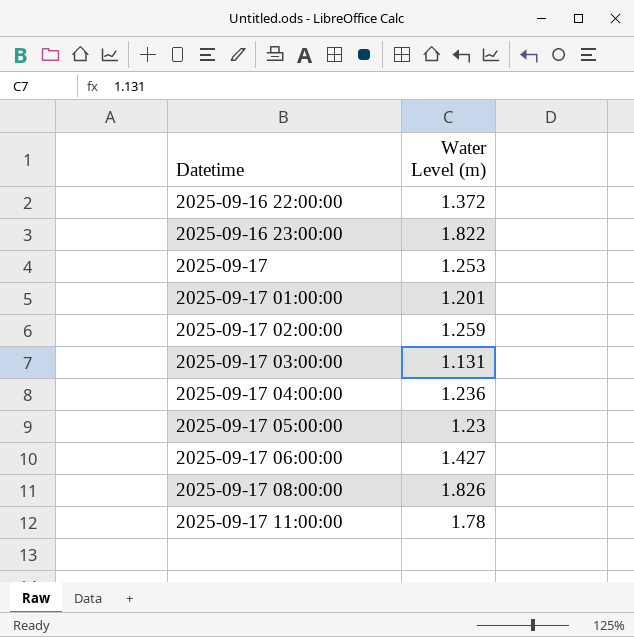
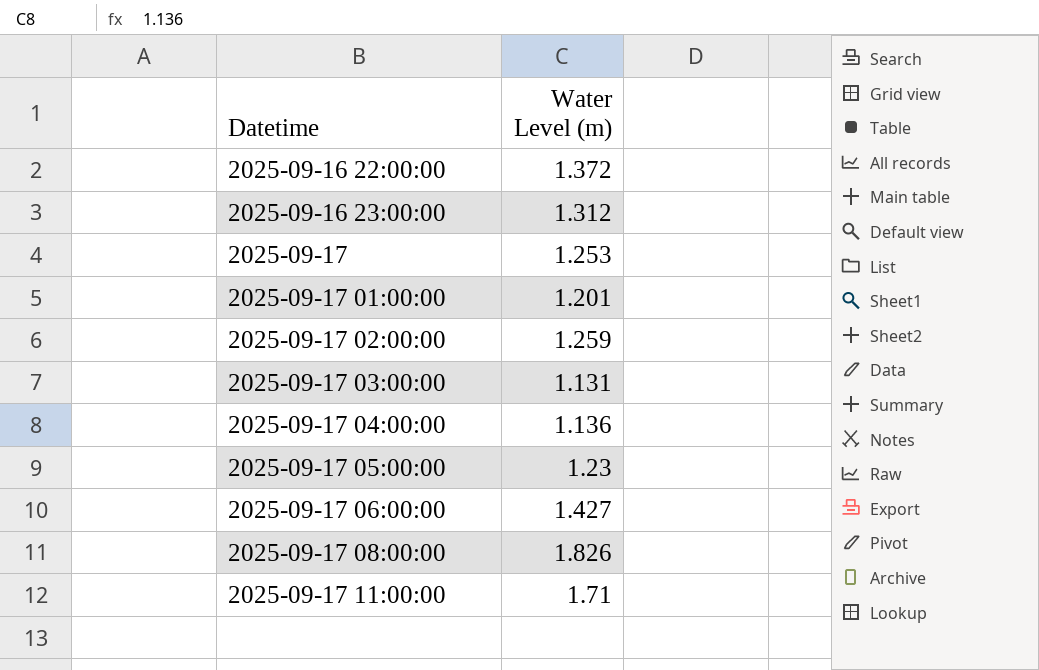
2025-09-16 23:00:00 | Water Level (m): 1.822 -> 1.312
2025-09-17 04:00:00 | Water Level (m): 1.236 -> 1.136
2025-09-17 11:00:00 | Water Level (m): 1.78 -> 1.71

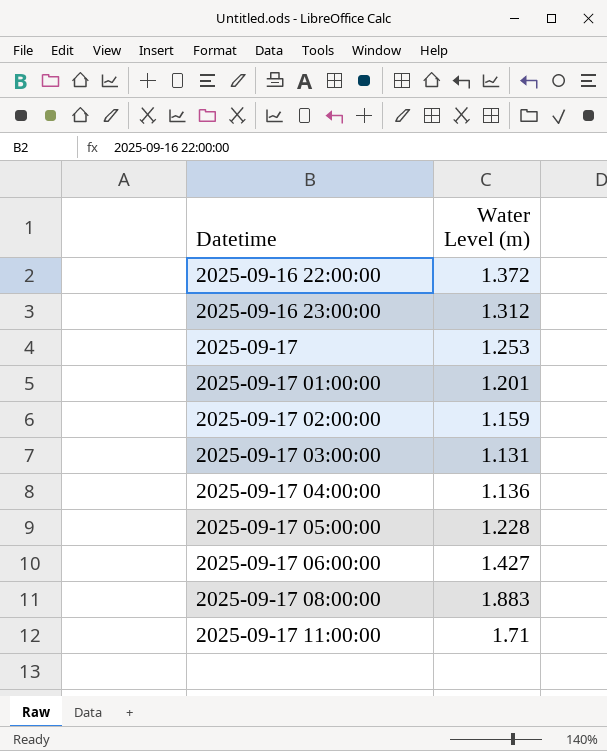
2025-09-17 02:00:00 | Water Level (m): 1.259 -> 1.159
2025-09-17 05:00:00 | Water Level (m): 1.23 -> 1.228
2025-09-17 08:00:00 | Water Level (m): 1.826 -> 1.883

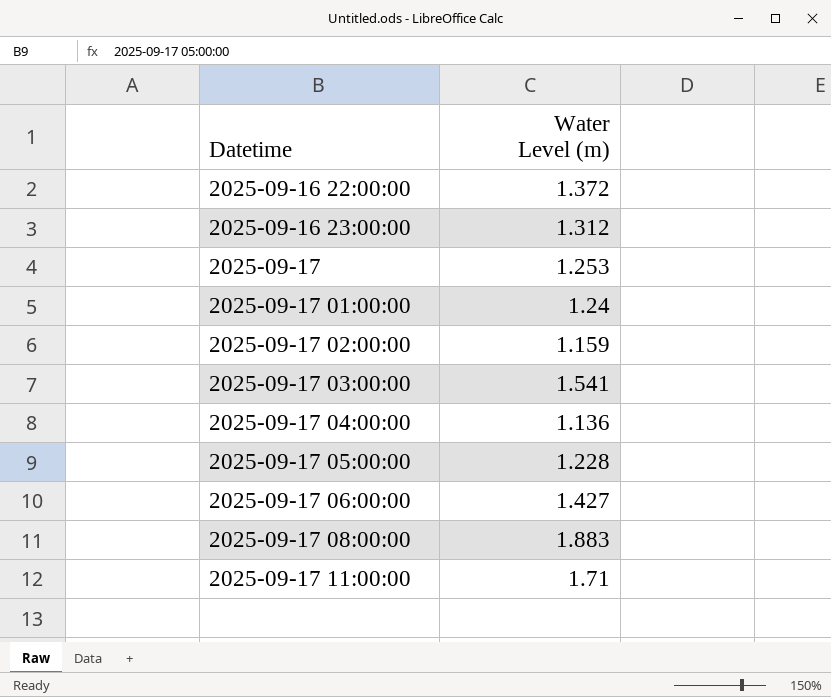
2025-09-17 01:00:00 | Water Level (m): 1.201 -> 1.24
2025-09-17 03:00:00 | Water Level (m): 1.131 -> 1.541

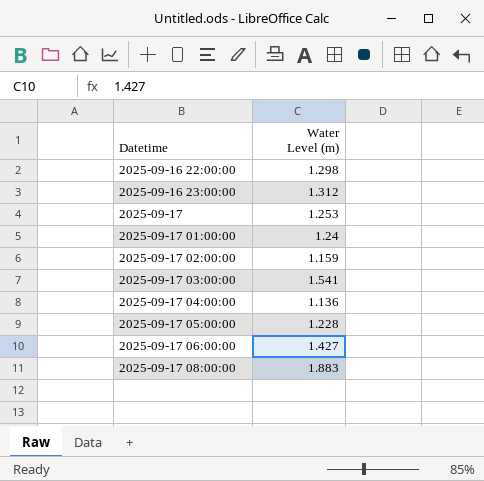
row 2025-09-17 11:00:00: 1.71 -> none
2025-09-16 22:00:00 | Water Level (m): 1.372 -> 1.298

